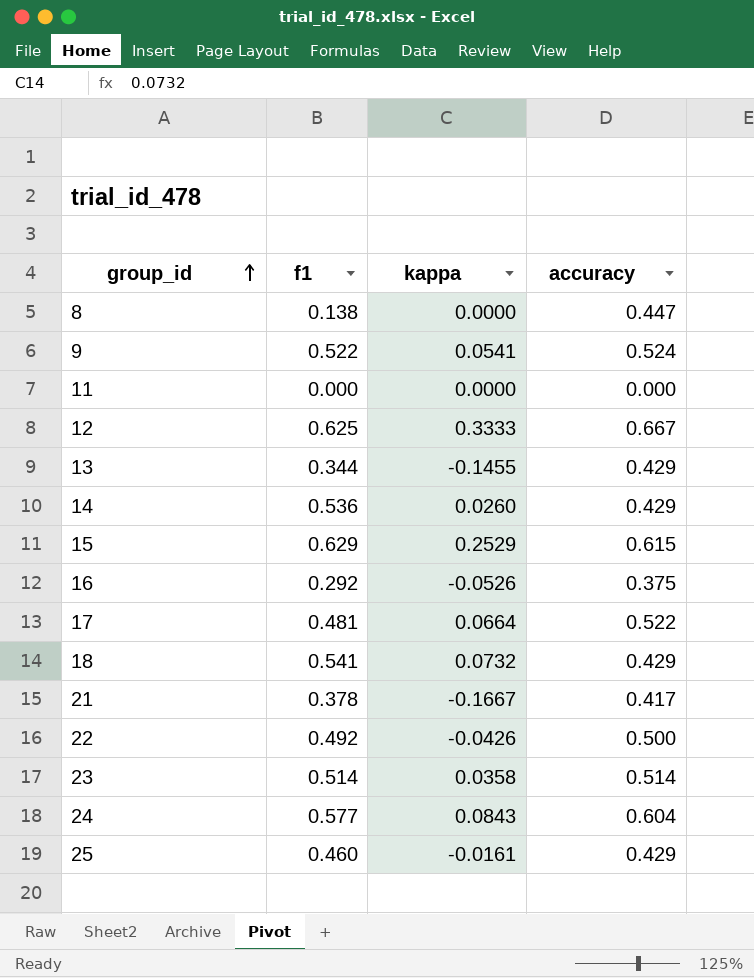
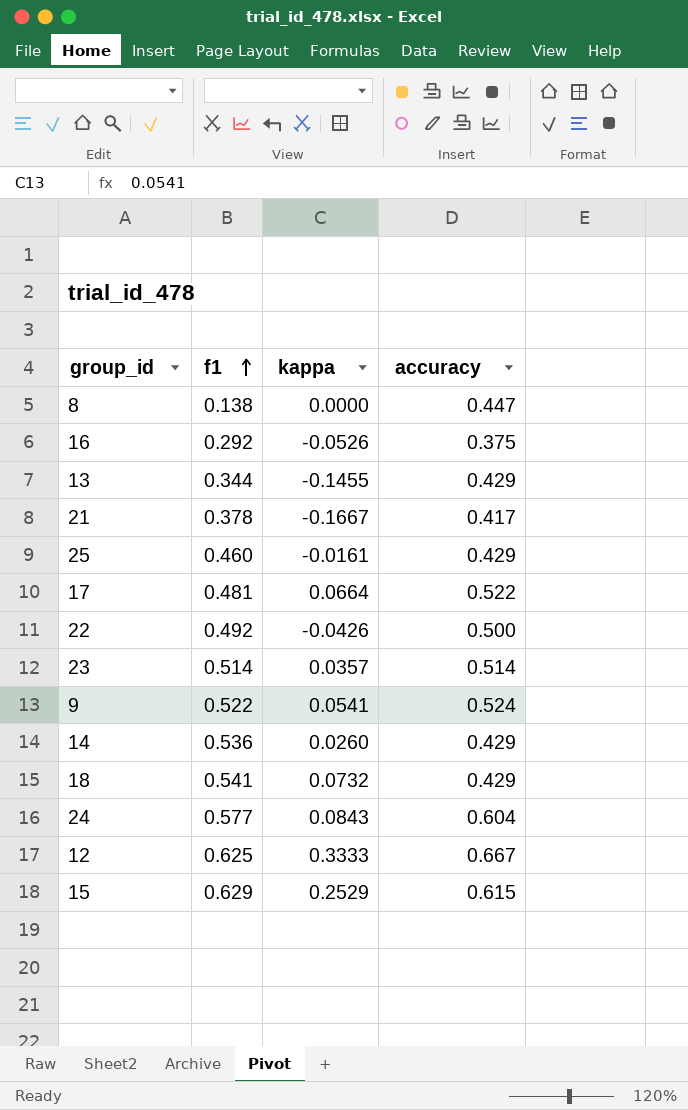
row order: group_id ascending -> f1 ascending
row 11: 0.000 | 0.0000 | 0.000 -> none
23 | kappa: 0.0358 -> 0.0357

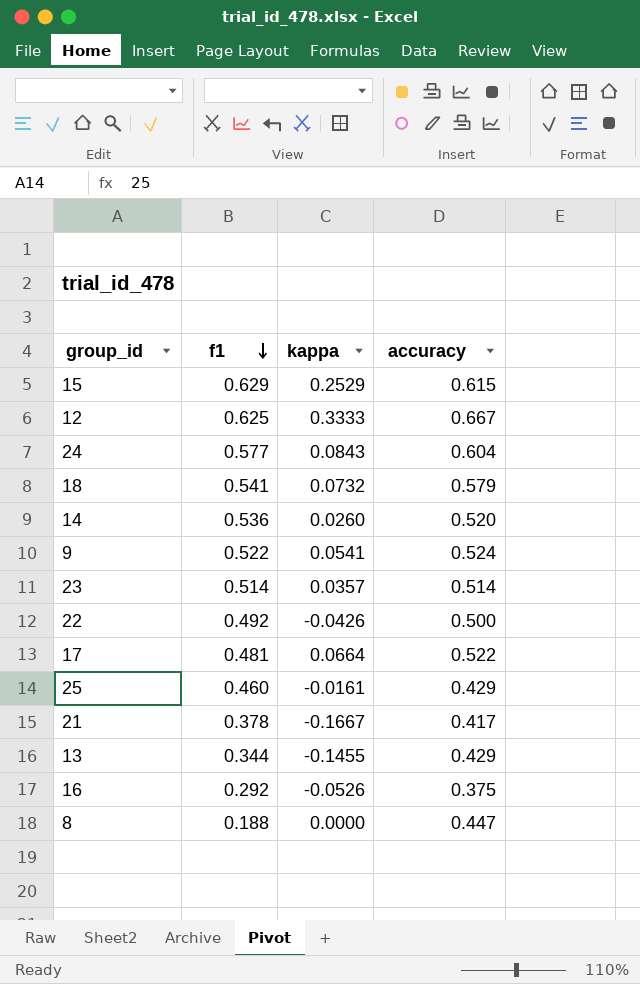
row order: f1 ascending -> f1 descending
18 | accuracy: 0.429 -> 0.579
14 | accuracy: 0.429 -> 0.520
8 | f1: 0.138 -> 0.188

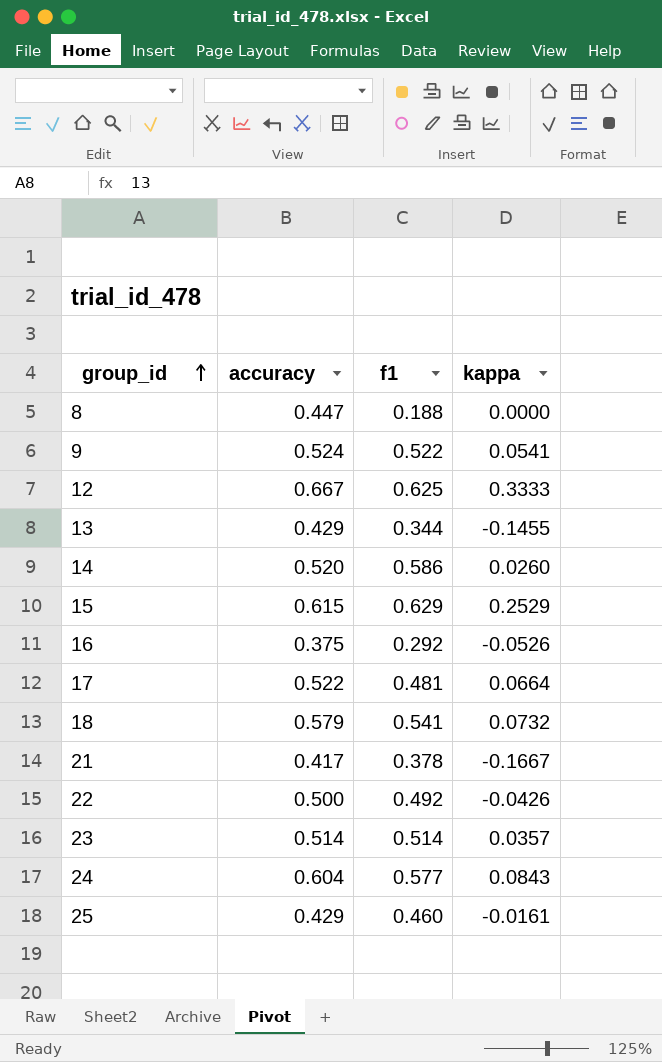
row order: f1 descending -> group_id ascending
column accuracy | position: 4 -> 2
14 | f1: 0.536 -> 0.586

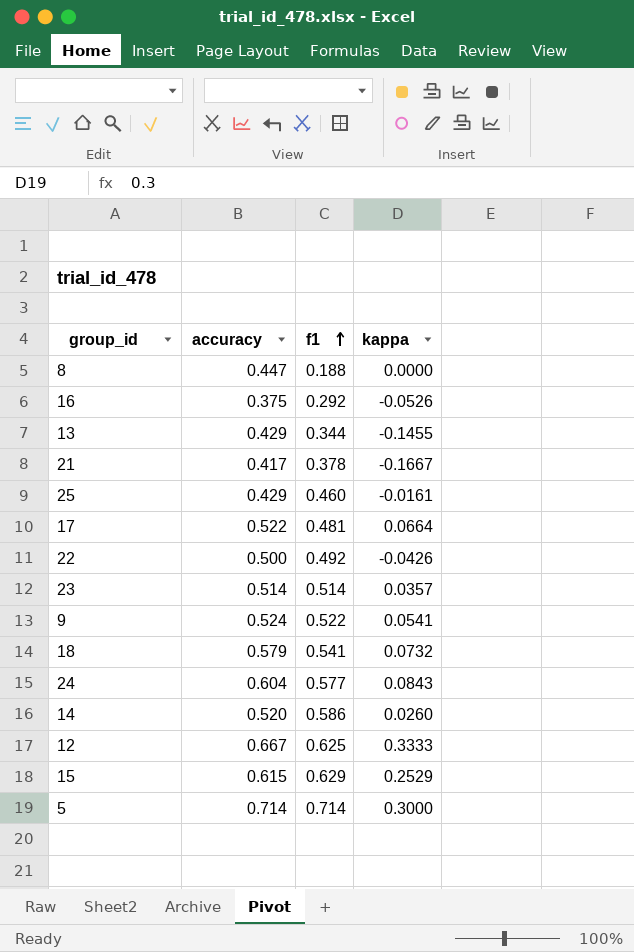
row order: group_id ascending -> f1 ascending
row 5: none -> 0.714 | 0.714 | 0.3000

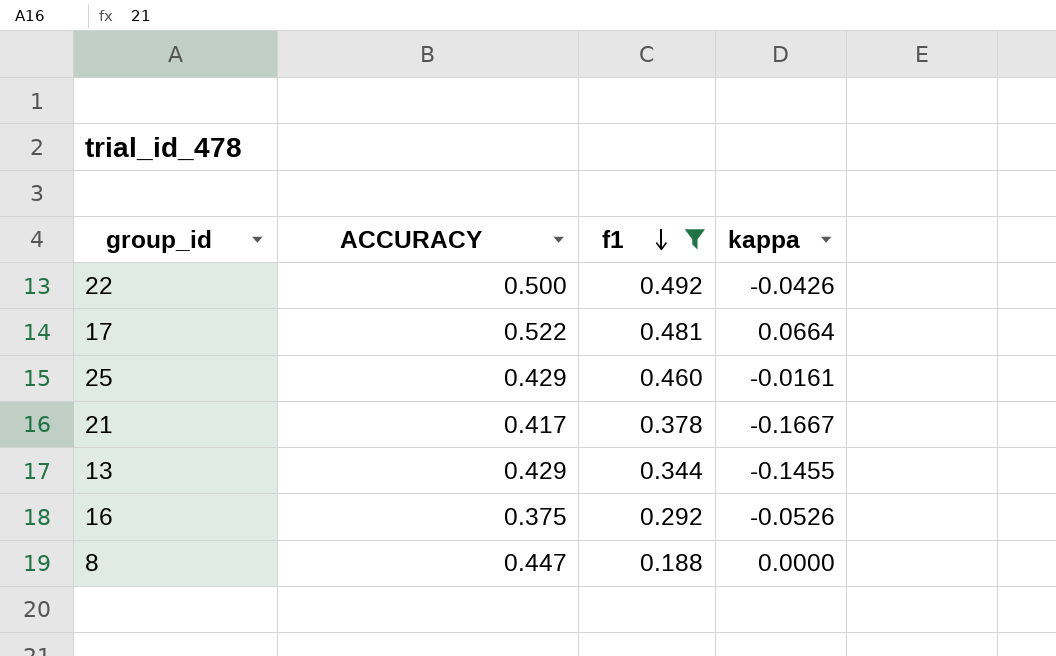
filter: none -> f1 <= 0.492
row order: f1 ascending -> f1 descending
column name: accuracy -> ACCURACY

